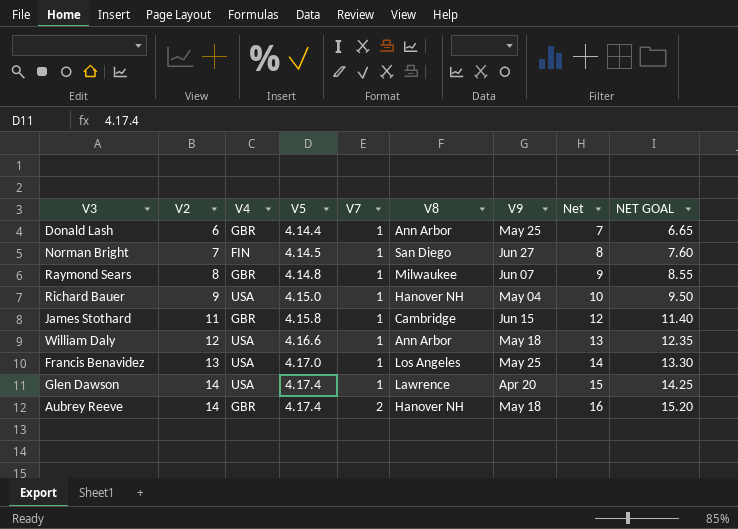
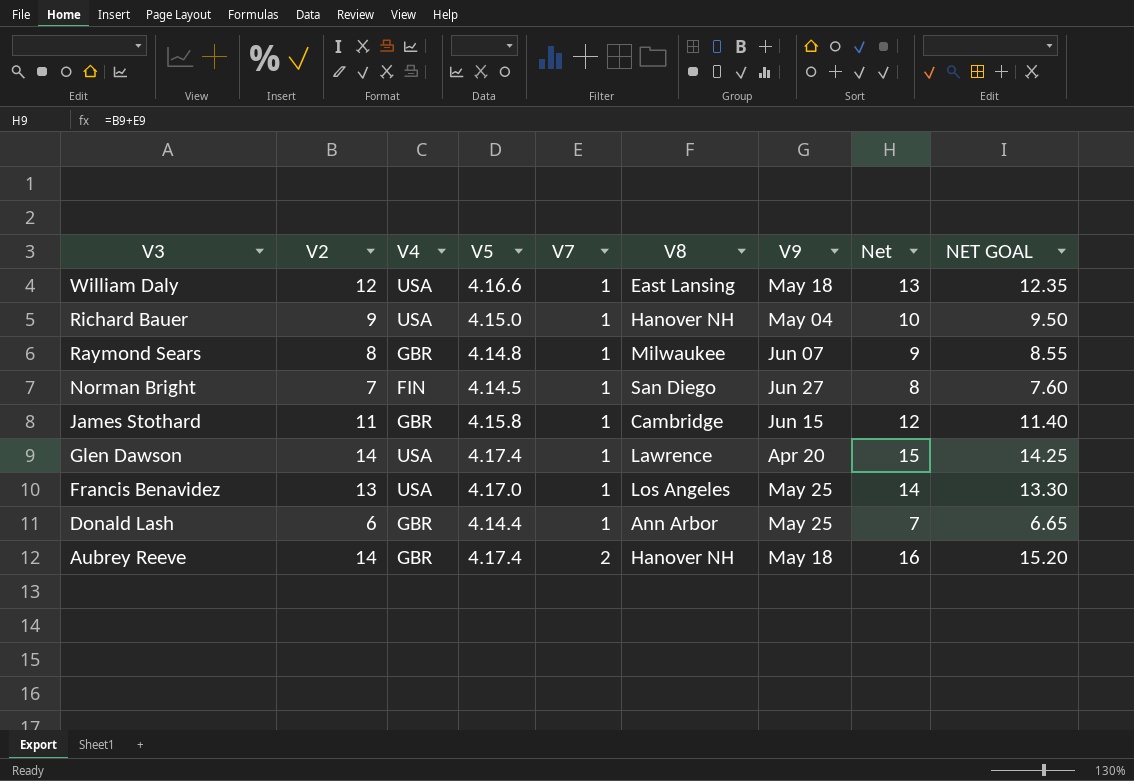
row order: V2 ascending -> V3 descending
William Daly | V8: Ann Arbor -> East Lansing

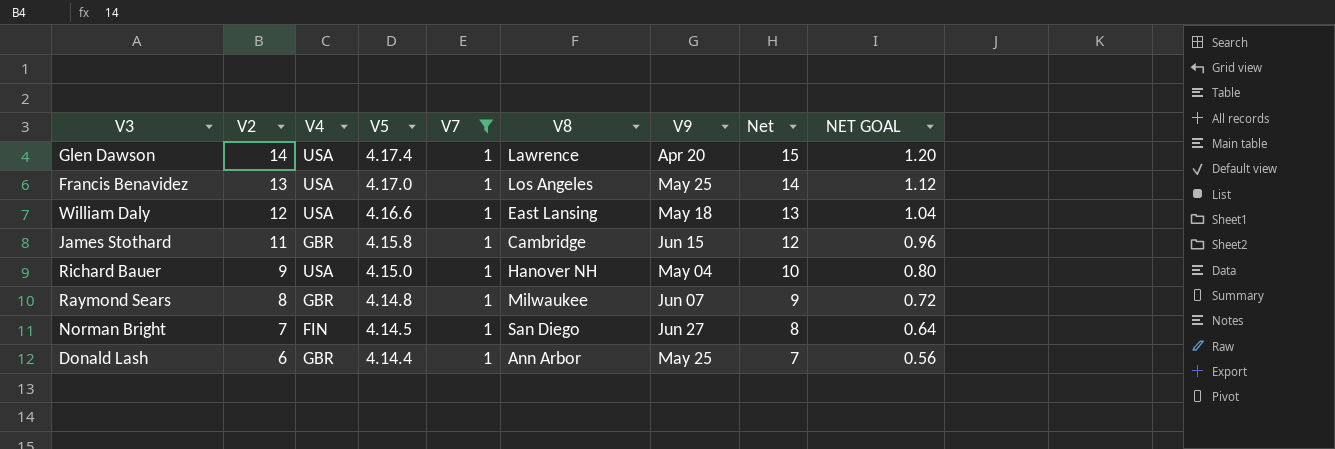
filter: none -> V7 = 1
row order: V3 descending -> V2 descending
column NET GOAL | formula: [Net] * 0.95 -> [Net] * 0.08

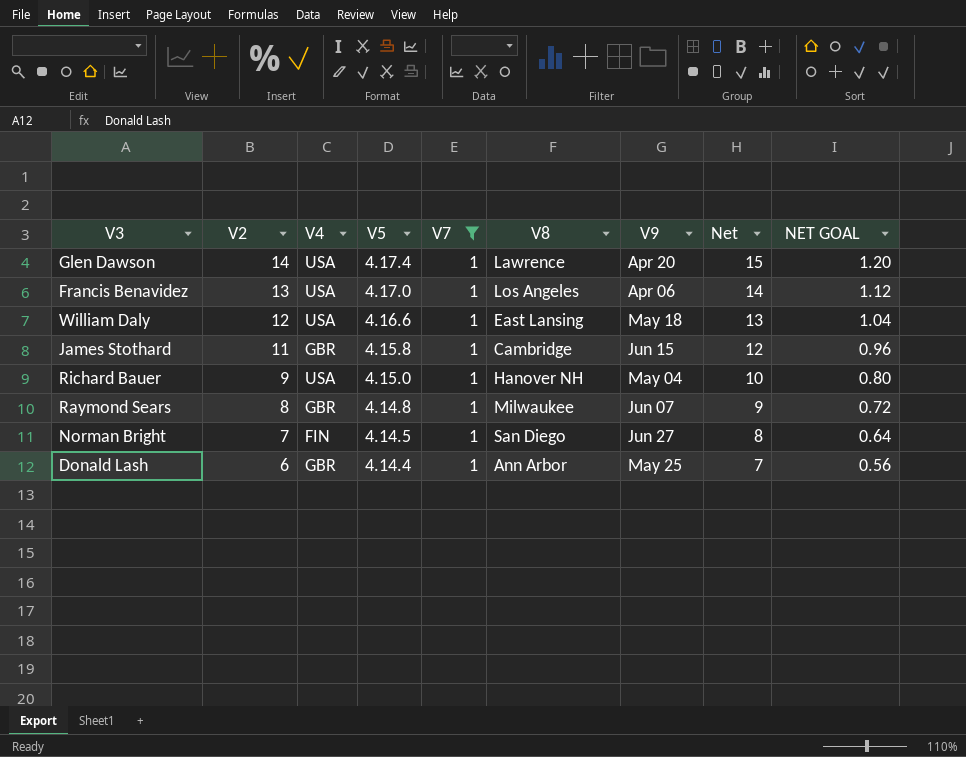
Francis Benavidez | V9: May 25 -> Apr 06

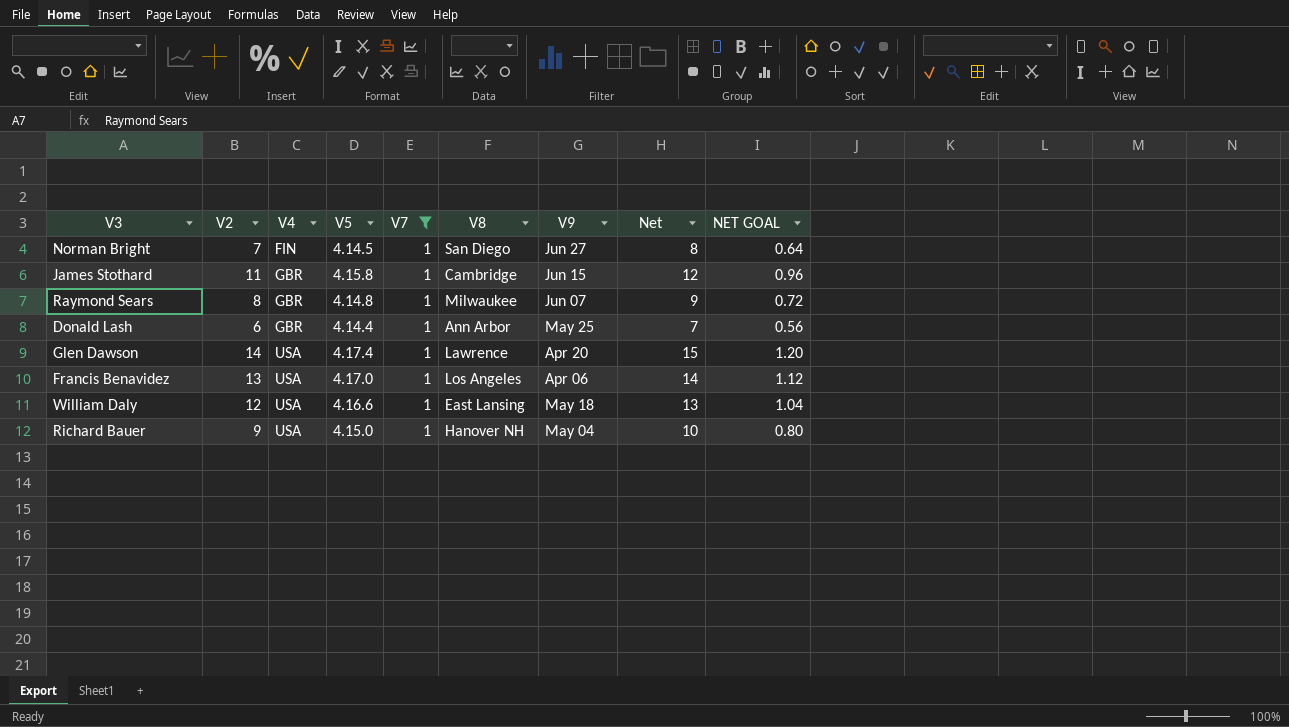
row order: V2 descending -> V4 ascending

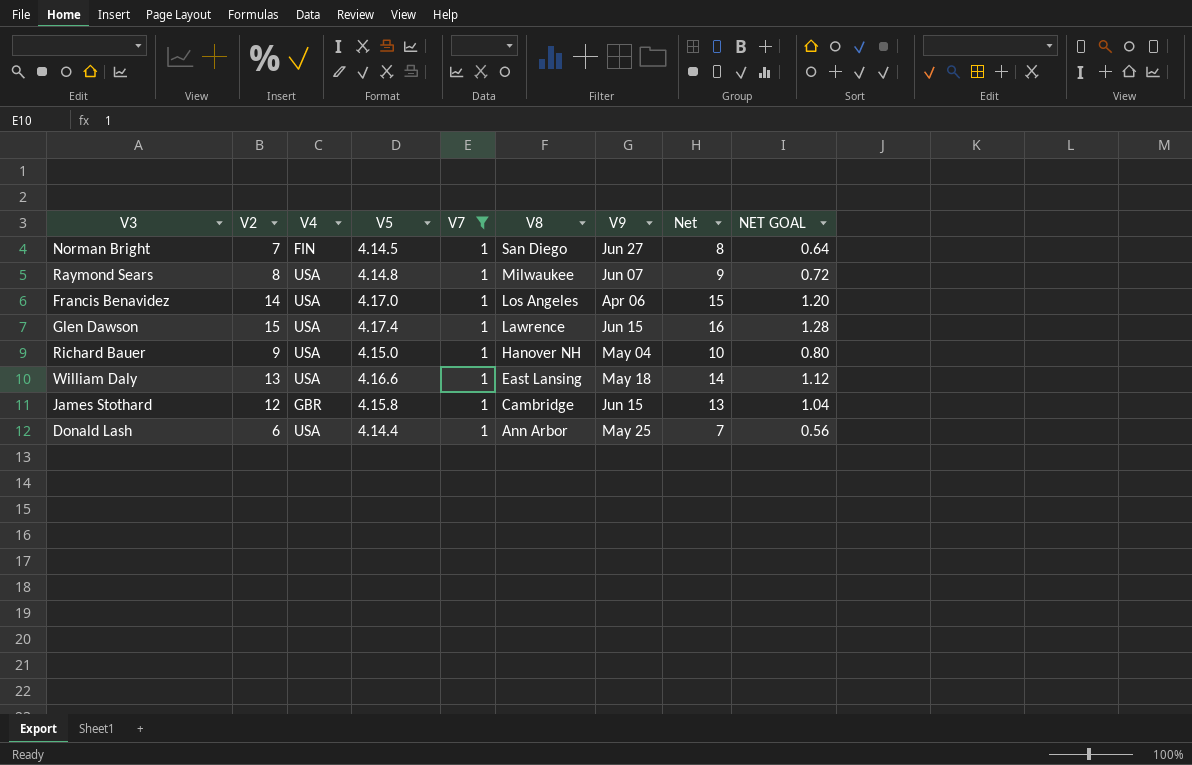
row order: V4 ascending -> V8 descending
Raymond Sears | V4: GBR -> USA
Francis Benavidez | V2: 13 -> 14
Francis Benavidez | Net: 14 -> 15
Francis Benavidez | NET GOAL: 1.12 -> 1.20
Glen Dawson | V2: 14 -> 15
Glen Dawson | V9: Apr 20 -> Jun 15
Glen Dawson | Net: 15 -> 16
Glen Dawson | NET GOAL: 1.20 -> 1.28
William Daly | V2: 12 -> 13
William Daly | Net: 13 -> 14
William Daly | NET GOAL: 1.04 -> 1.12
James Stothard | V2: 11 -> 12
James Stothard | Net: 12 -> 13
James Stothard | NET GOAL: 0.96 -> 1.04
Donald Lash | V4: GBR -> USA

